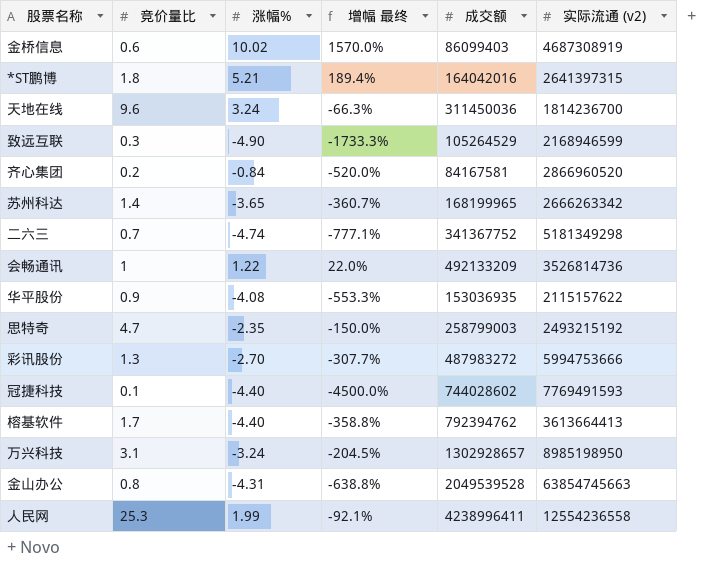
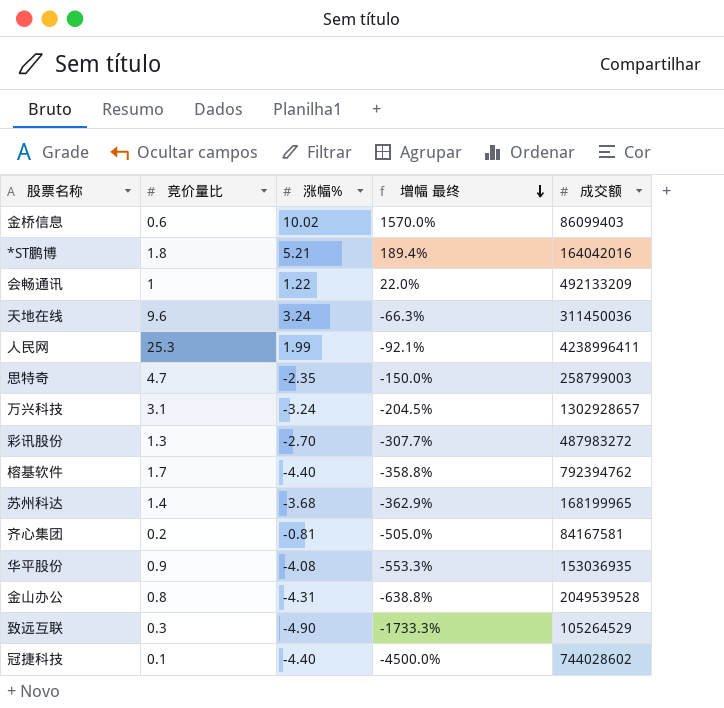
row order: none -> 增幅 最终 descending
column 实际流通 (v2) | position: 6 -> none
row 二六三: 0.7 | -4.74 | -777.1% | 341367752 | 5181349298 -> none
苏州科达 | 涨幅%: -3.65 -> -3.68
苏州科达 | 增幅 最终: -360.7% -> -362.9%
齐心集团 | 涨幅%: -0.84 -> -0.81
齐心集团 | 增幅 最终: -520.0% -> -505.0%

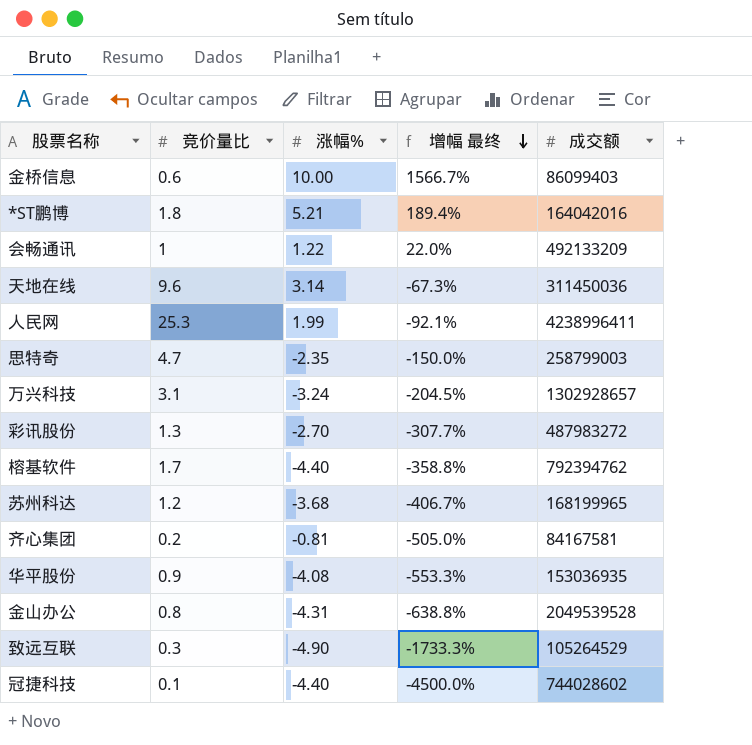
金桥信息 | 涨幅%: 10.02 -> 10.00
金桥信息 | 增幅 最终: 1570.0% -> 1566.7%
天地在线 | 涨幅%: 3.24 -> 3.14
天地在线 | 增幅 最终: -66.3% -> -67.3%
苏州科达 | 竞价量比: 1.4 -> 1.2
苏州科达 | 增幅 最终: -362.9% -> -406.7%

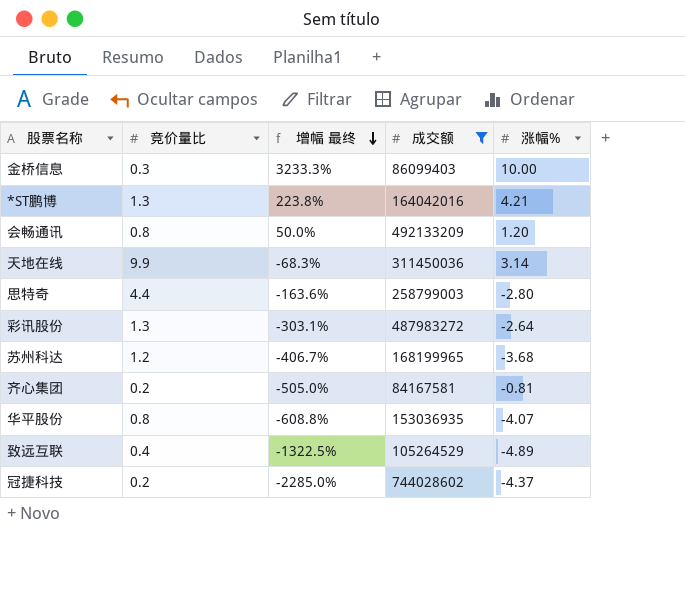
filter: none -> 成交额 <= 744028602
column 涨幅% | position: 3 -> 5
金桥信息 | 竞价量比: 0.6 -> 0.3
金桥信息 | 增幅 最终: 1566.7% -> 3233.3%
*ST鹏博 | 竞价量比: 1.8 -> 1.3
*ST鹏博 | 增幅 最终: 189.4% -> 223.8%
*ST鹏博 | 涨幅%: 5.21 -> 4.21
会畅通讯 | 竞价量比: 1 -> 0.8
会畅通讯 | 增幅 最终: 22.0% -> 50.0%
会畅通讯 | 涨幅%: 1.22 -> 1.20
天地在线 | 竞价量比: 9.6 -> 9.9
天地在线 | 增幅 最终: -67.3% -> -68.3%
思特奇 | 竞价量比: 4.7 -> 4.4
思特奇 | 增幅 最终: -150.0% -> -163.6%
思特奇 | 涨幅%: -2.35 -> -2.80
彩讯股份 | 增幅 最终: -307.7% -> -303.1%
彩讯股份 | 涨幅%: -2.70 -> -2.64
华平股份 | 竞价量比: 0.9 -> 0.8
华平股份 | 增幅 最终: -553.3% -> -608.8%
华平股份 | 涨幅%: -4.08 -> -4.07
致远互联 | 竞价量比: 0.3 -> 0.4
致远互联 | 增幅 最终: -1733.3% -> -1322.5%
致远互联 | 涨幅%: -4.90 -> -4.89
冠捷科技 | 竞价量比: 0.1 -> 0.2
冠捷科技 | 增幅 最终: -4500.0% -> -2285.0%
冠捷科技 | 涨幅%: -4.40 -> -4.37

